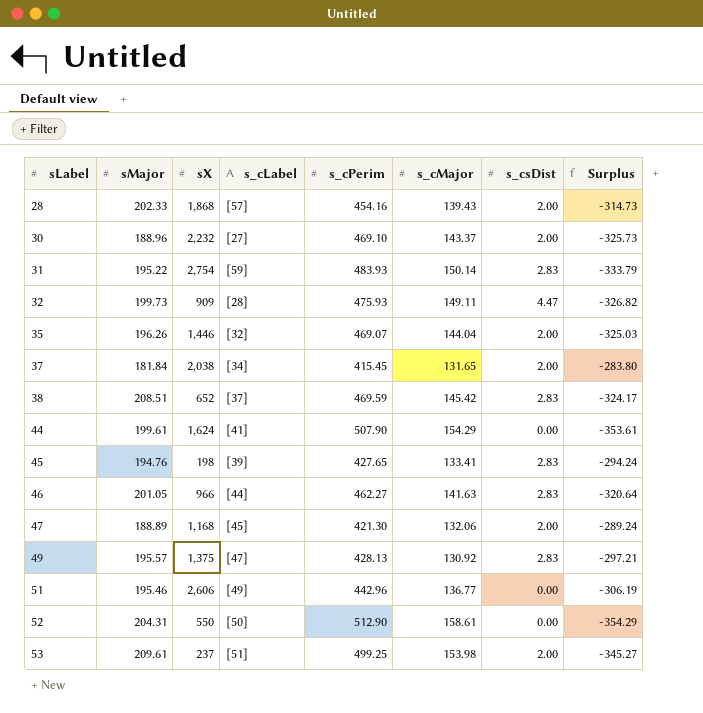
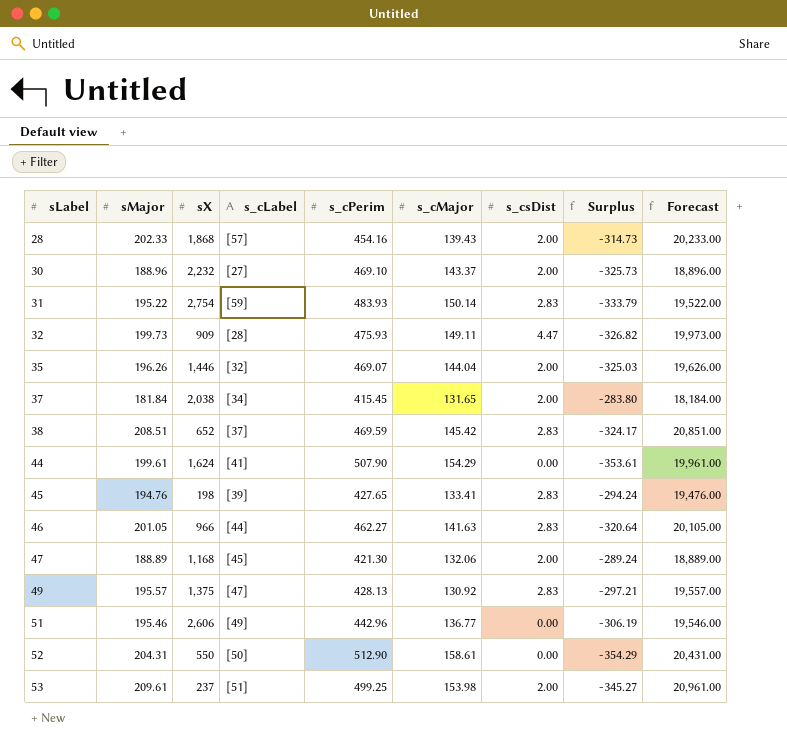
column Forecast | formula: none -> [sMajor] * 100

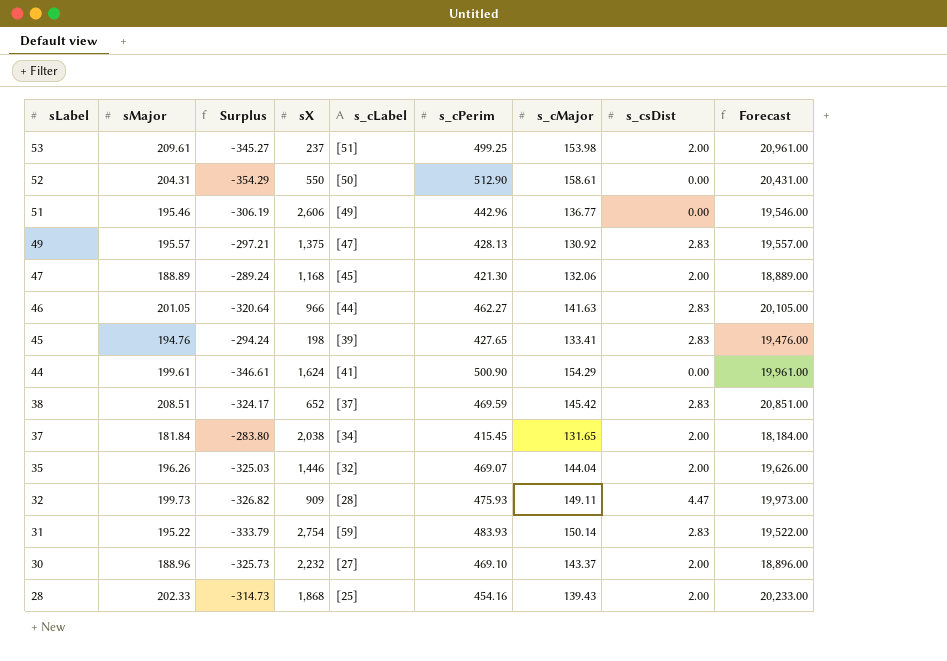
row order: sLabel ascending -> sLabel descending
column Surplus | position: 8 -> 3
44 | Surplus: -353.61 -> -346.61
44 | s_cPerim: 507.90 -> 500.90
28 | s_cLabel: [57] -> [25]

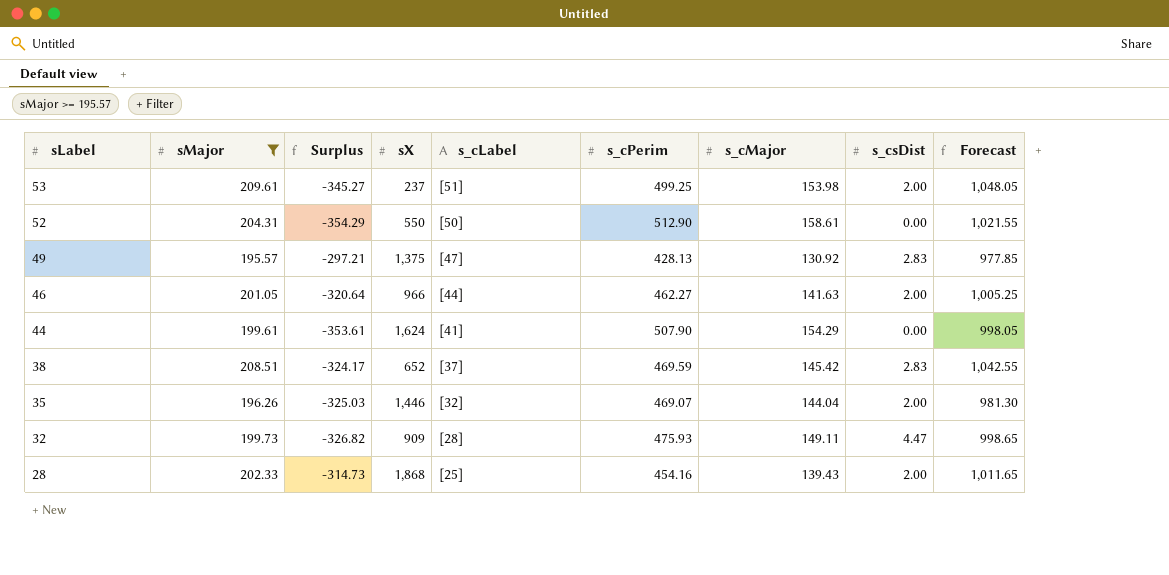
filter: none -> sMajor >= 195.57
column Forecast | formula: [sMajor] * 100 -> [sMajor] * 5
46 | s_csDist: 2.83 -> 2.00
44 | Surplus: -346.61 -> -353.61
44 | s_cPerim: 500.90 -> 507.90

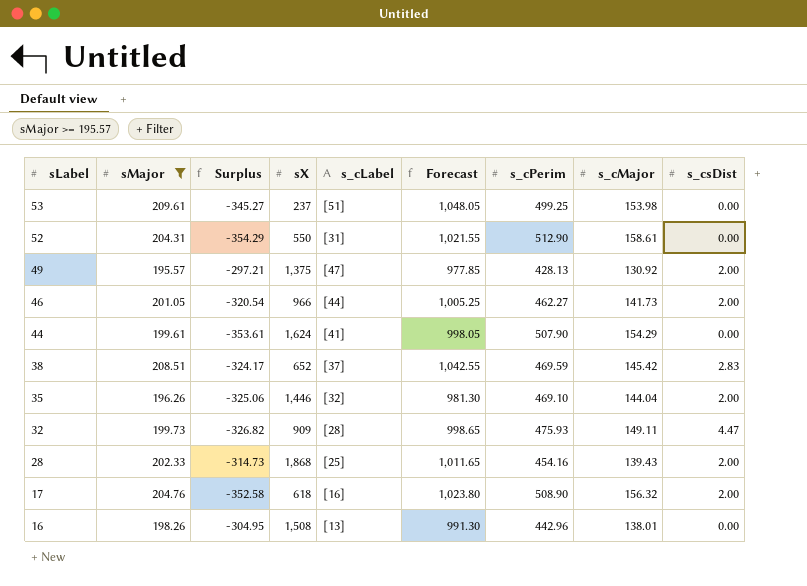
column Forecast | position: 9 -> 6
53 | s_csDist: 2.00 -> 0.00
52 | s_cLabel: [50] -> [31]
49 | s_csDist: 2.83 -> 2.00
46 | Surplus: -320.64 -> -320.54
46 | s_cMajor: 141.63 -> 141.73
35 | Surplus: -325.03 -> -325.06
35 | s_cPerim: 469.07 -> 469.10
row 17: none -> 204.76 | -352.58 | 618 | [16] | 1,023.80 | 508.90 | 156.32 | 2.00
row 16: none -> 198.26 | -304.95 | 1,508 | [13] | 991.30 | 442.96 | 138.01 | 0.00

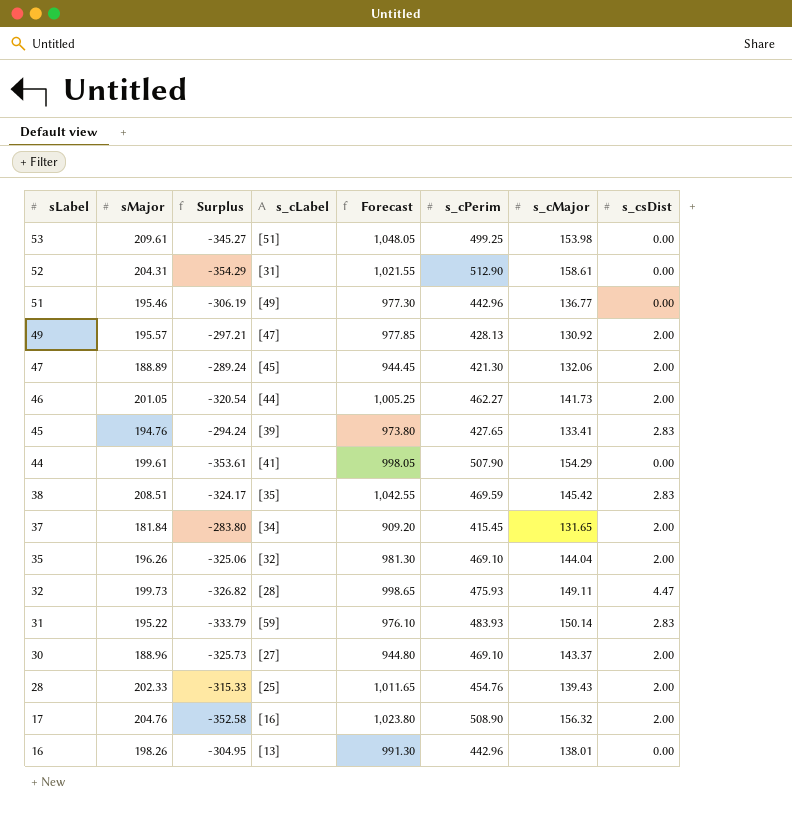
filter: sMajor >= 195.57 -> none
column sX | position: 4 -> none
38 | s_cLabel: [37] -> [35]
28 | Surplus: -314.73 -> -315.33
28 | s_cPerim: 454.16 -> 454.76

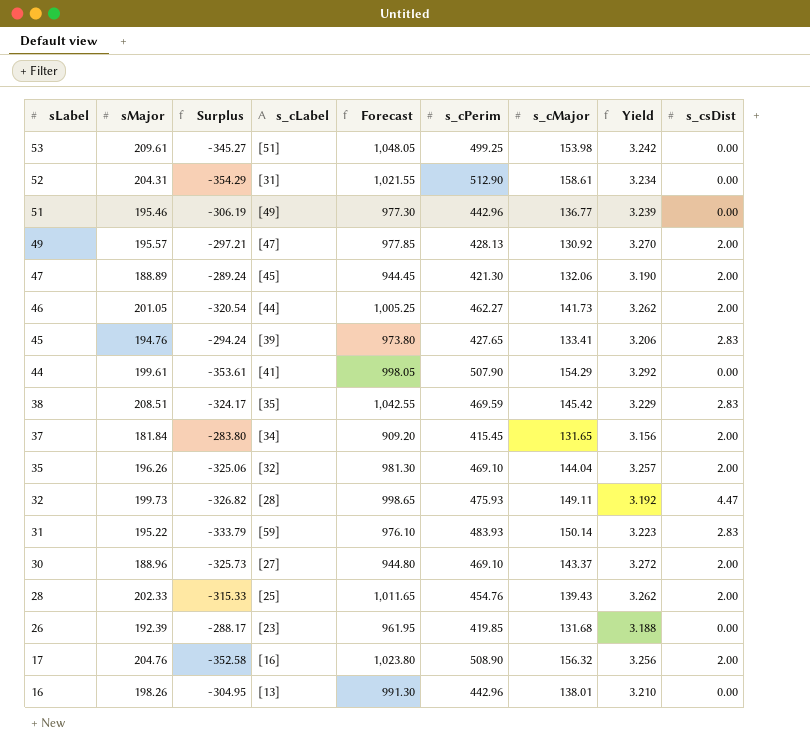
column Yield | formula: none -> [s_cPerim] / [s_cMajor]
row 26: none -> 192.39 | -288.17 | [23] | 961.95 | 419.85 | 131.68 | 3.188 | 0.00

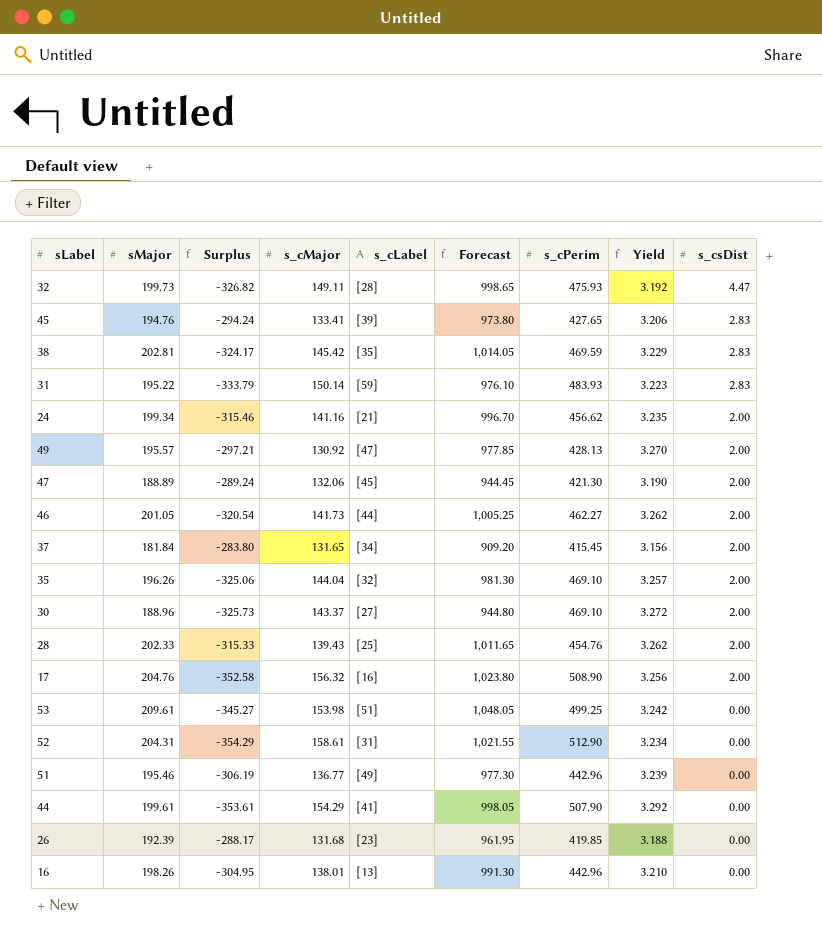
row order: sLabel descending -> s_csDist descending
column s_cMajor | position: 7 -> 4
38 | sMajor: 208.51 -> 202.81
38 | Forecast: 1,042.55 -> 1,014.05
row 24: none -> 199.34 | -315.46 | 141.16 | [21] | 996.70 | 456.62 | 3.235 | 2.00

